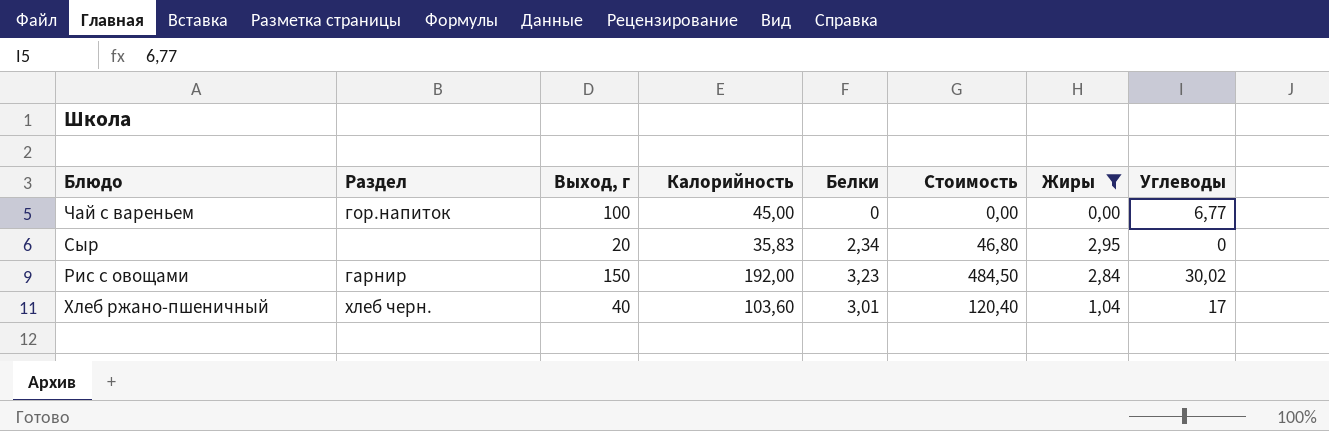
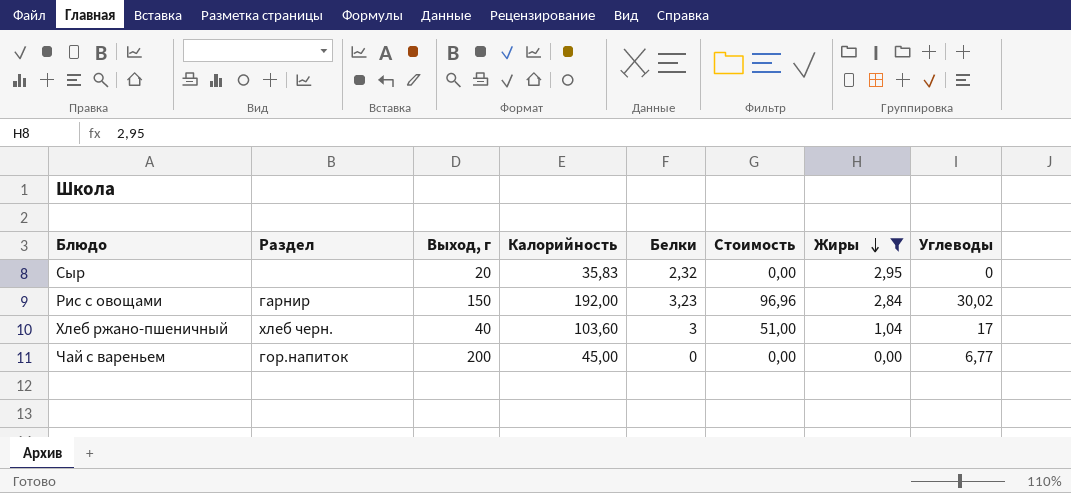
row order: none -> Жиры descending
column Стоимость | formula: [Выход, г] * [Белки] -> [Белки] * [Углеводы]
Сыр | Белки: 2,34 -> 2,32
Хлеб ржано-пшеничный | Белки: 3,01 -> 3
Чай с вареньем | Выход, г: 100 -> 200

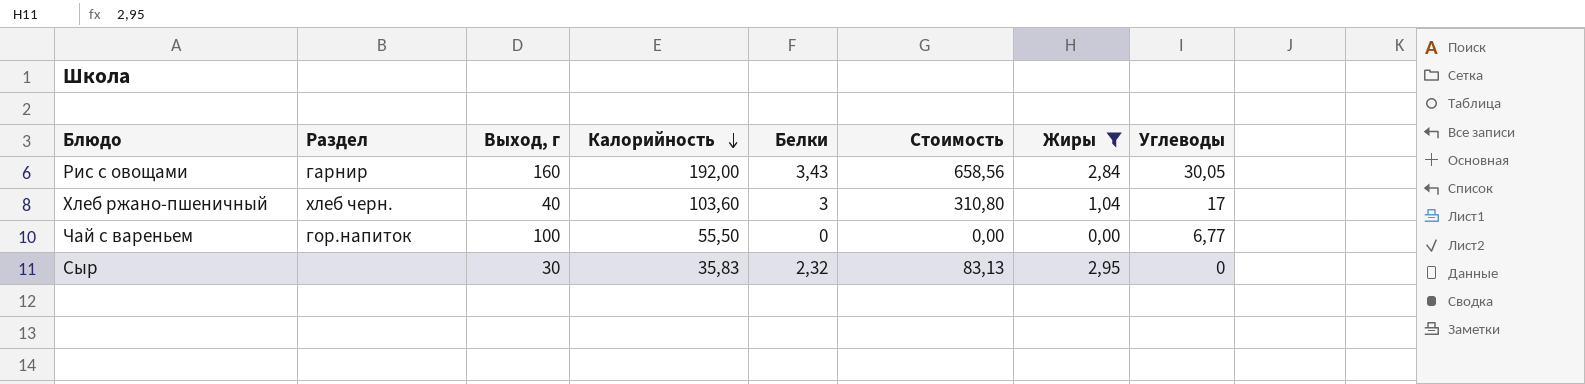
row order: Жиры descending -> Калорийность descending
column Стоимость | formula: [Белки] * [Углеводы] -> [Калорийность] * [Белки]
Рис с овощами | Выход, г: 150 -> 160
Рис с овощами | Белки: 3,23 -> 3,43
Рис с овощами | Углеводы: 30,02 -> 30,05
Чай с вареньем | Выход, г: 200 -> 100
Чай с вареньем | Калорийность: 45,00 -> 55,50
Сыр | Выход, г: 20 -> 30

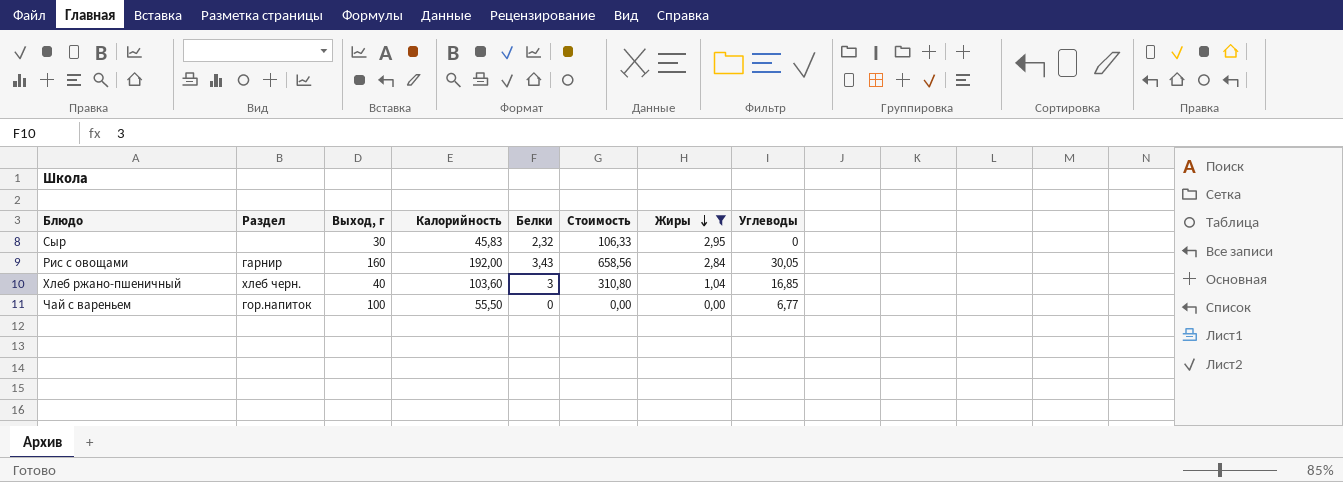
row order: Калорийность descending -> Жиры descending
Сыр | Калорийность: 35,83 -> 45,83
Сыр | Стоимость: 83,13 -> 106,33
Хлеб ржано-пшеничный | Углеводы: 17 -> 16,85

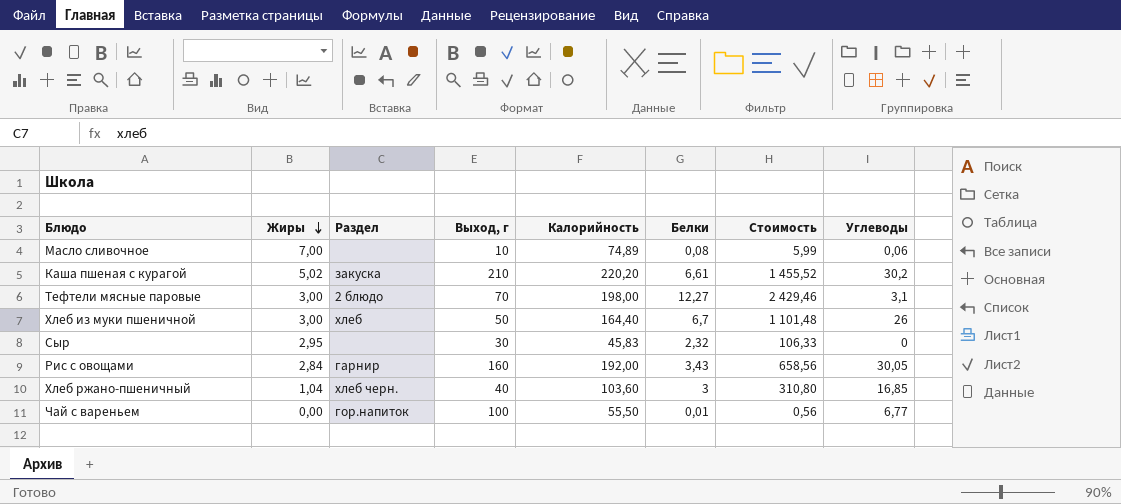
filter: Жиры <= 2,95 -> none
column Жиры | position: 7 -> 2
Чай с вареньем | Белки: 0 -> 0,01
Чай с вареньем | Стоимость: 0,00 -> 0,56

